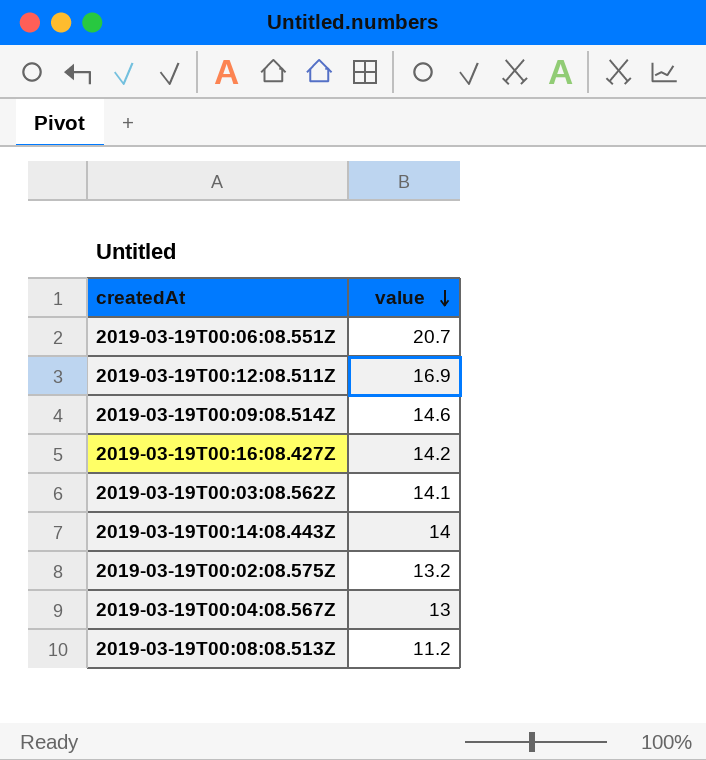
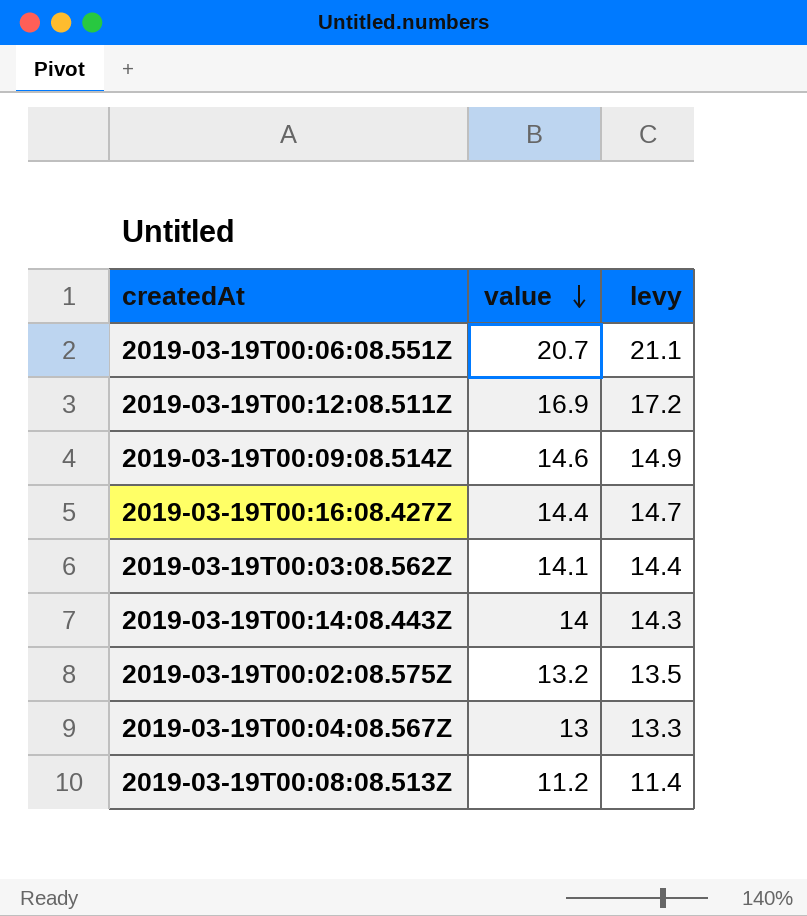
column levy | formula: none -> [value] * 1.02
2019-03-19T00:16:08.427Z | value: 14.2 -> 14.4

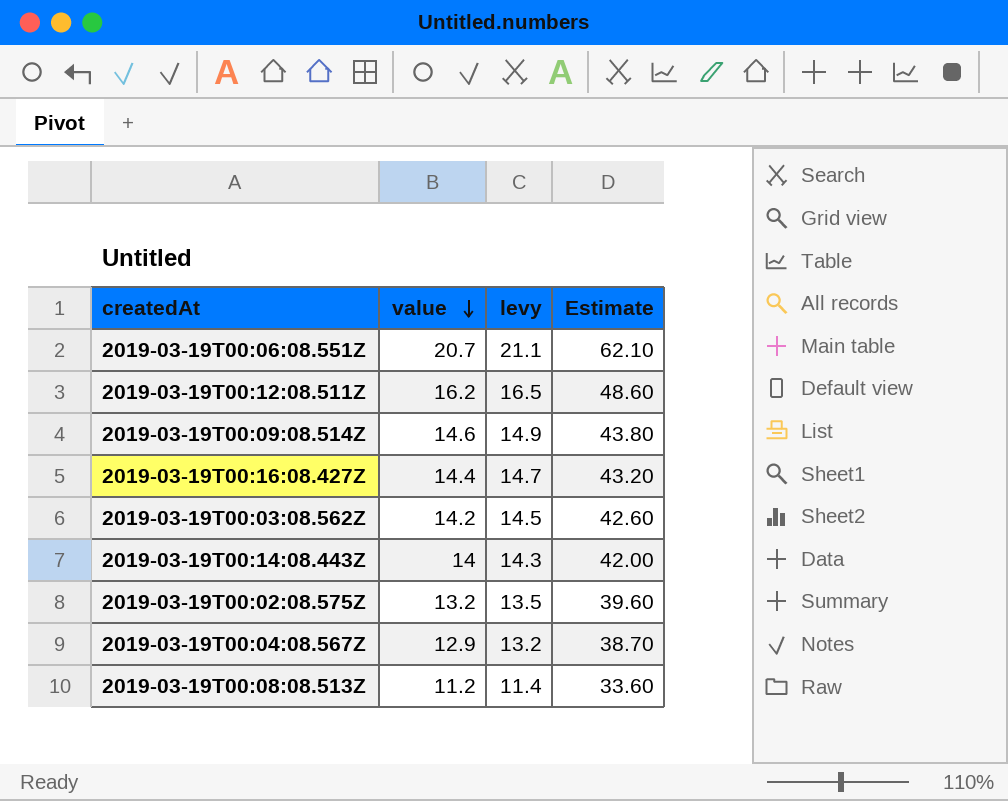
column Estimate | formula: none -> [value] * 3
2019-03-19T00:12:08.511Z | value: 16.9 -> 16.2
2019-03-19T00:12:08.511Z | levy: 17.2 -> 16.5
2019-03-19T00:03:08.562Z | value: 14.1 -> 14.2
2019-03-19T00:03:08.562Z | levy: 14.4 -> 14.5
2019-03-19T00:04:08.567Z | value: 13 -> 12.9
2019-03-19T00:04:08.567Z | levy: 13.3 -> 13.2

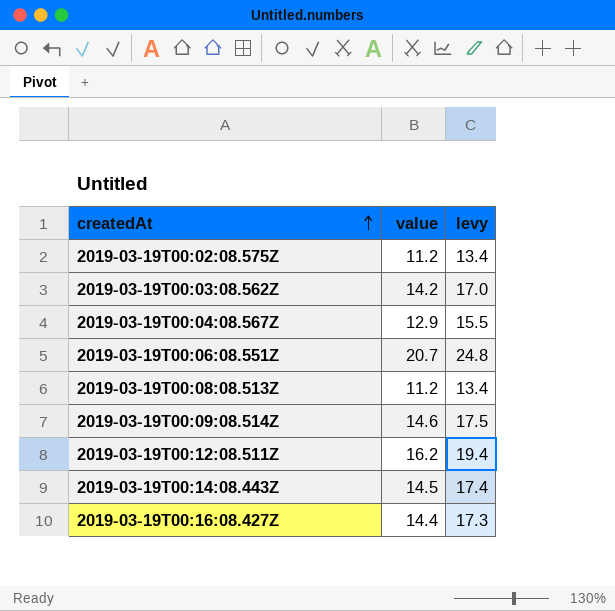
row order: value descending -> createdAt ascending
column Estimate | formula: [value] * 3 -> none
column levy | formula: [value] * 1.02 -> [value] * 1.2
2019-03-19T00:02:08.575Z | value: 13.2 -> 11.2
2019-03-19T00:14:08.443Z | value: 14 -> 14.5

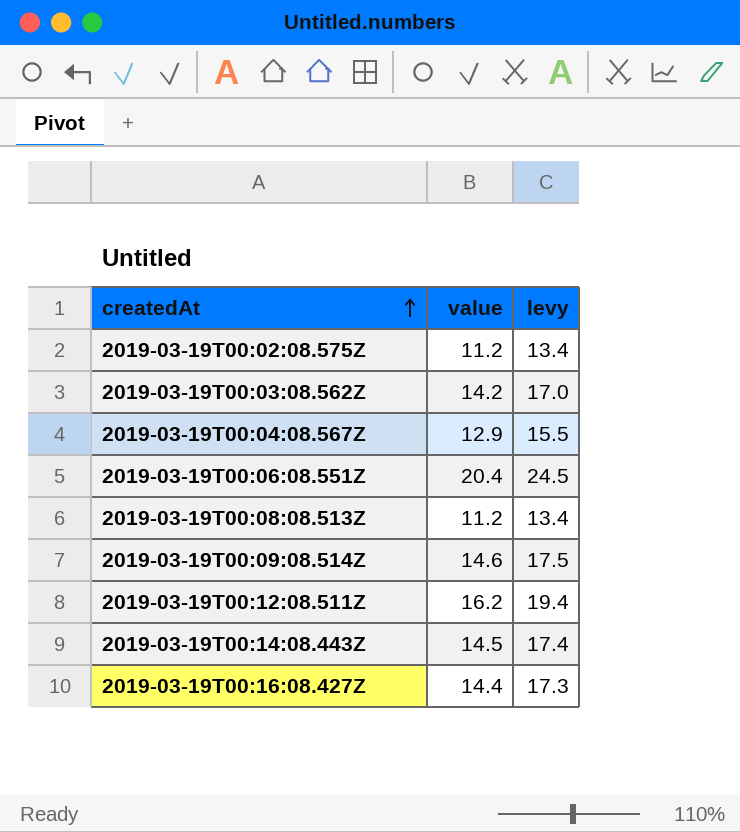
2019-03-19T00:06:08.551Z | value: 20.7 -> 20.4
2019-03-19T00:06:08.551Z | levy: 24.8 -> 24.5

